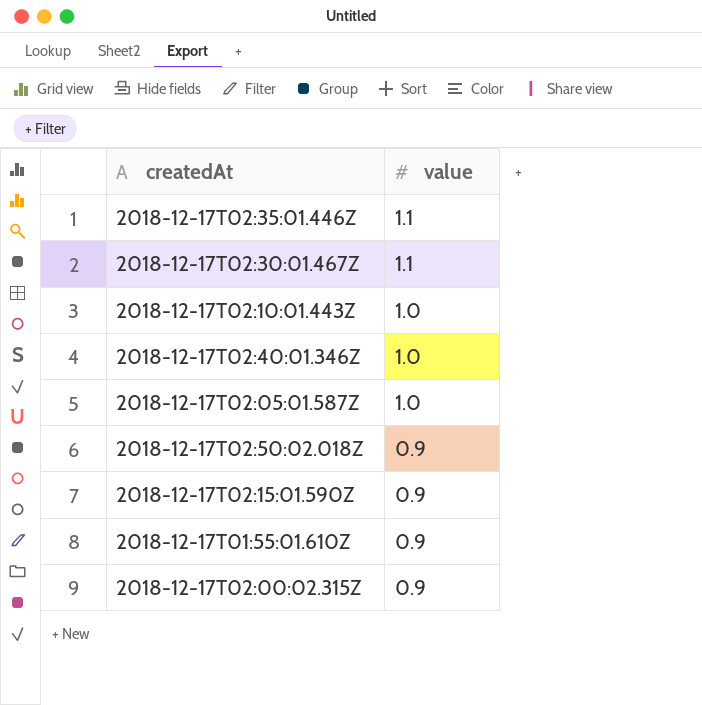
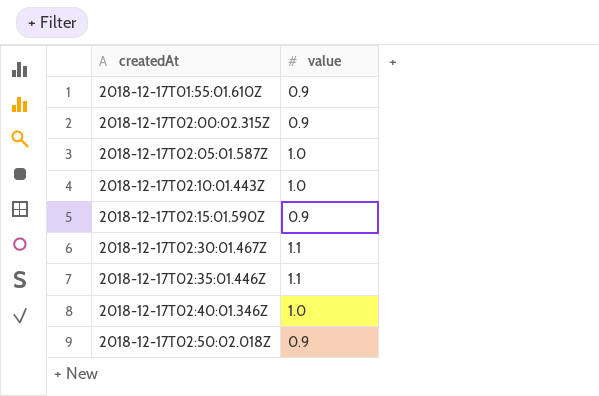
row order: value descending -> createdAt ascending

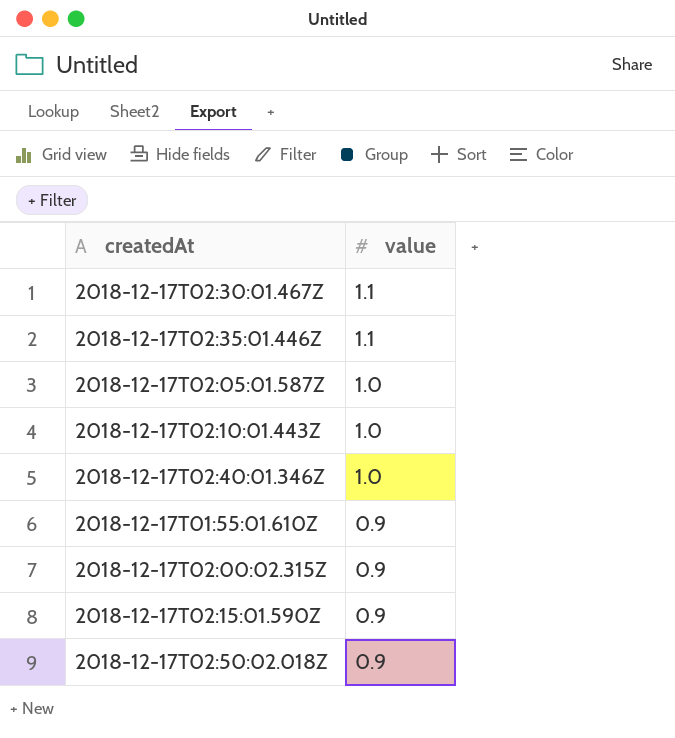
row order: createdAt ascending -> value descending

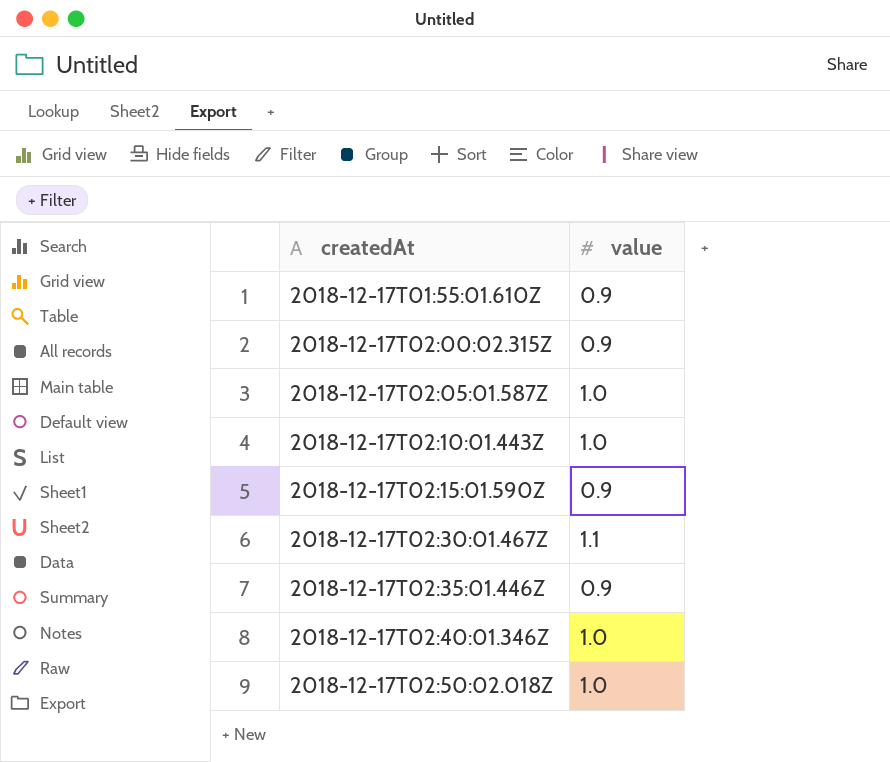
row order: value descending -> createdAt ascending
2018-12-17T02:35:01.446Z | value: 1.1 -> 0.9
2018-12-17T02:50:02.018Z | value: 0.9 -> 1.0

